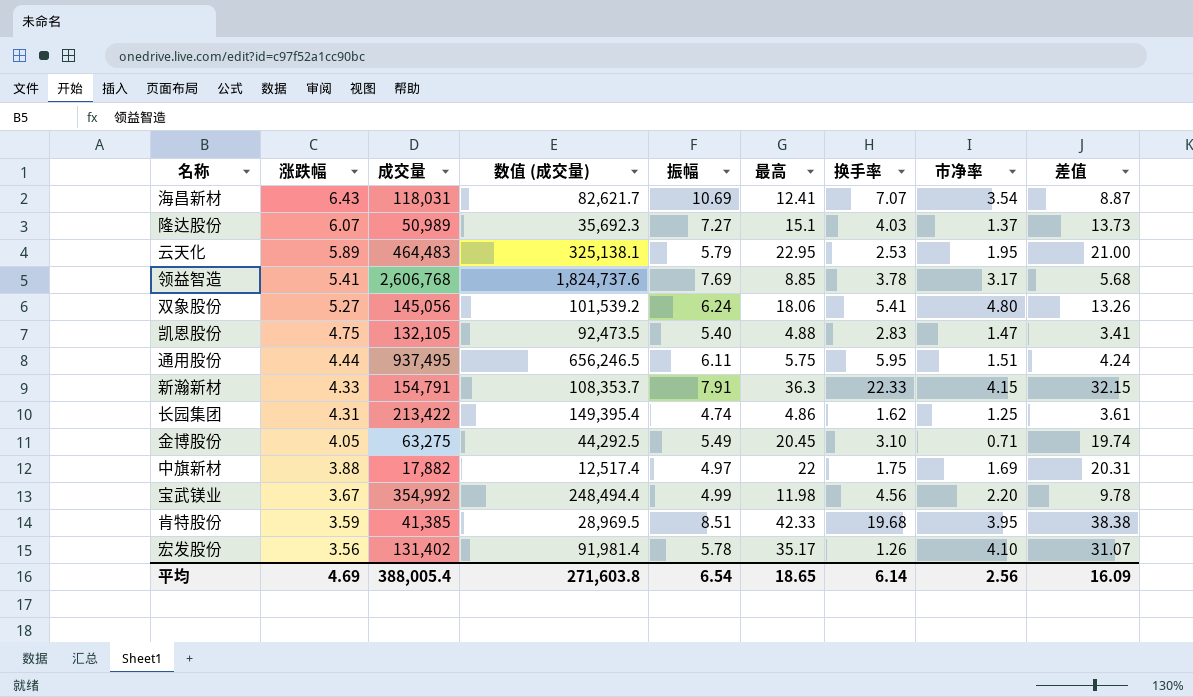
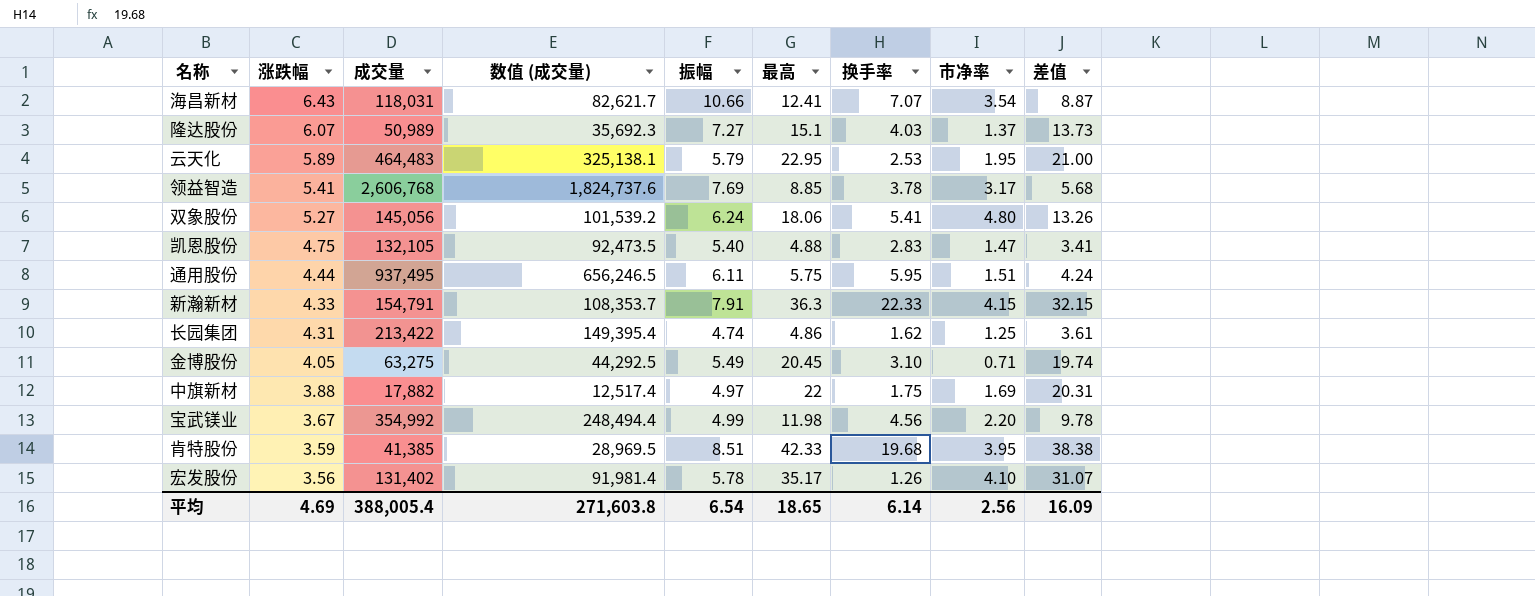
海昌新材 | 振幅: 10.69 -> 10.66

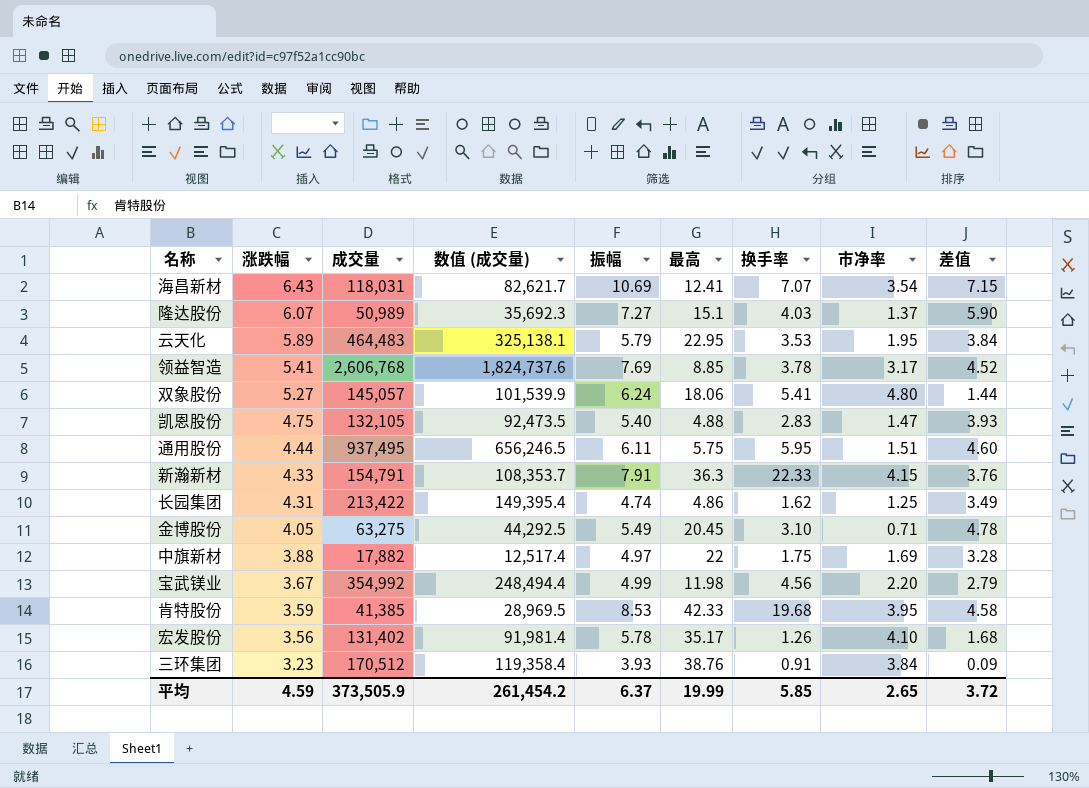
column 差值 | formula: [最高] - [市净率] -> [振幅] - [市净率]
海昌新材 | 振幅: 10.66 -> 10.69
云天化 | 换手率: 2.53 -> 3.53
双象股份 | 成交量: 145,056 -> 145,057
双象股份 | 数值 (成交量): 101,539.2 -> 101,539.9
肯特股份 | 振幅: 8.51 -> 8.53
row 三环集团: none -> 3.23 | 170,512 | 119,358.4 | 3.93 | 38.76 | 0.91 | 3.84 | 0.09
平均 | 涨跌幅: 4.69 -> 4.59
平均 | 成交量: 388,005.4 -> 373,505.9
平均 | 数值 (成交量): 271,603.8 -> 261,454.2
平均 | 振幅: 6.54 -> 6.37
平均 | 最高: 18.65 -> 19.99
平均 | 换手率: 6.14 -> 5.85
平均 | 市净率: 2.56 -> 2.65
平均 | 差值: 16.09 -> 3.72

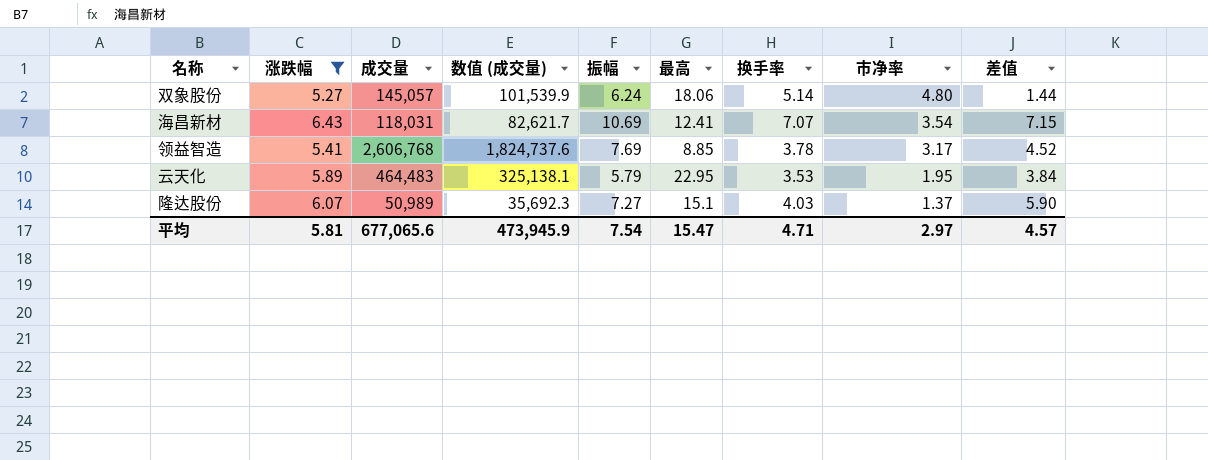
filter: none -> 涨跌幅 >= 5.27
row order: 涨跌幅 descending -> 市净率 descending
双象股份 | 换手率: 5.41 -> 5.14
平均 | 涨跌幅: 4.59 -> 5.81
平均 | 成交量: 373,505.9 -> 677,065.6
平均 | 数值 (成交量): 261,454.2 -> 473,945.9
平均 | 振幅: 6.37 -> 7.54
平均 | 最高: 19.99 -> 15.47
平均 | 换手率: 5.85 -> 4.71
平均 | 市净率: 2.65 -> 2.97
平均 | 差值: 3.72 -> 4.57

